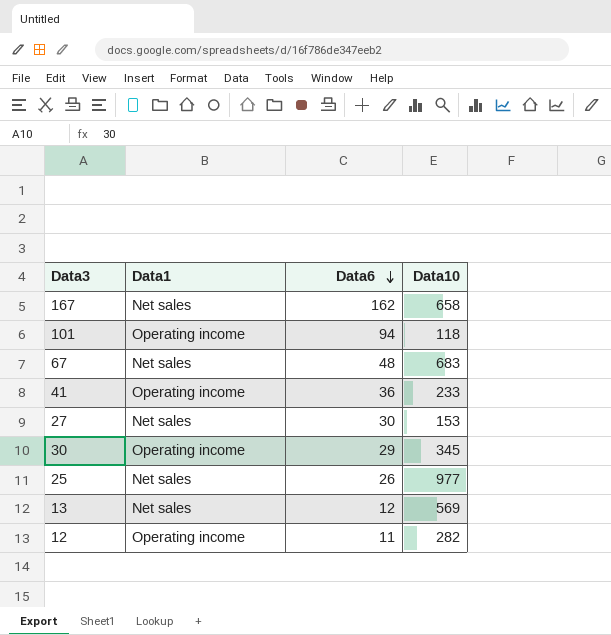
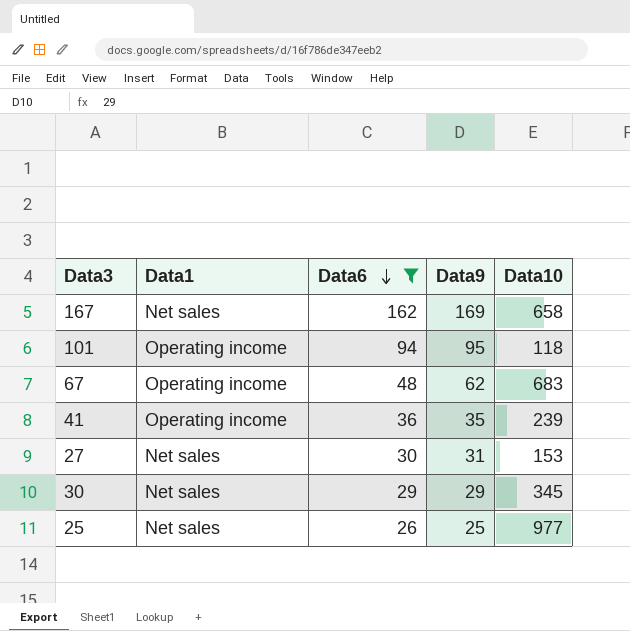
filter: none -> Data6 >= 26
column Data9 | position: none -> 4
67 | Data1: Net sales -> Operating income
41 | Data10: 233 -> 239
30 | Data1: Operating income -> Net sales

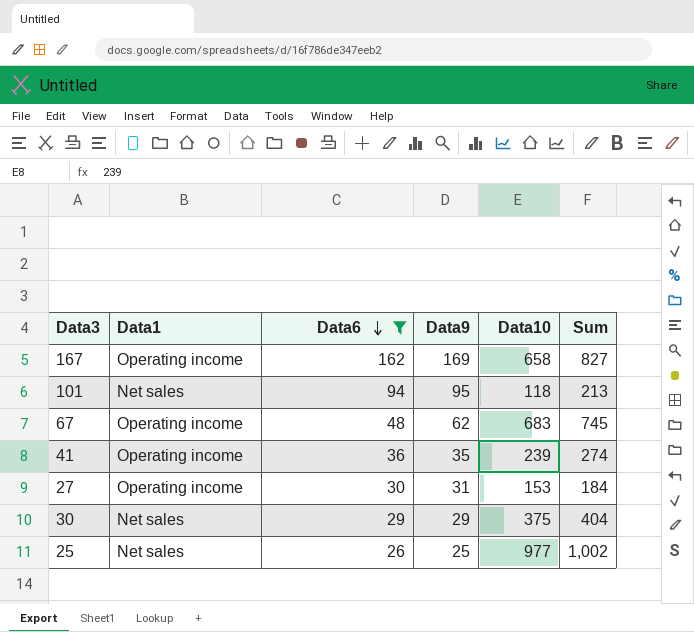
column Sum | formula: none -> [Data9] + [Data10]
167 | Data1: Net sales -> Operating income
101 | Data1: Operating income -> Net sales
27 | Data1: Net sales -> Operating income
30 | Data10: 345 -> 375

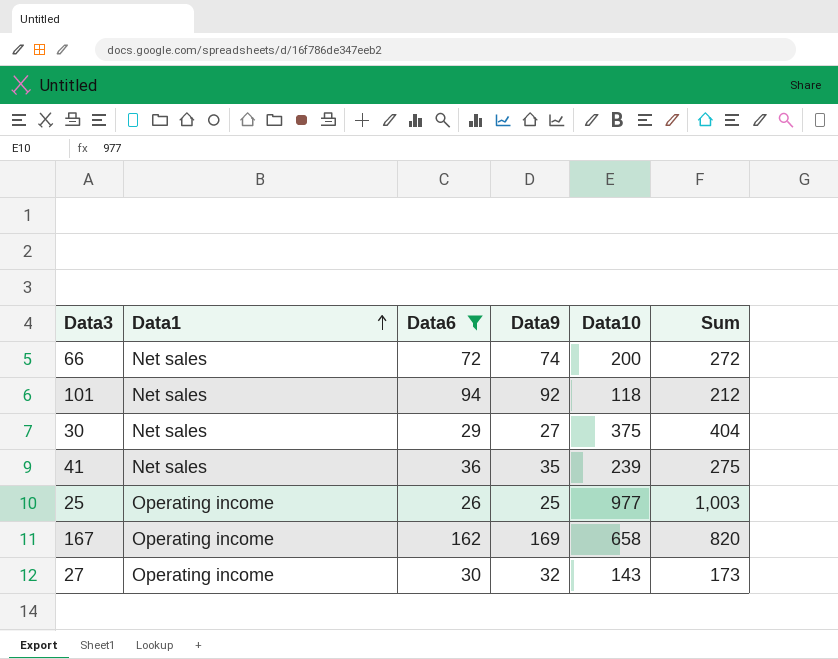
row order: Data6 descending -> Data1 ascending
column Sum | formula: [Data9] + [Data10] -> [Data6] + [Data10]
row 67: Operating income | 48 | 62 | 683 | 745 -> none
row 66: none -> Net sales | 72 | 74 | 200 | 272
101 | Data9: 95 -> 92
30 | Data9: 29 -> 27
41 | Data1: Operating income -> Net sales
25 | Data1: Net sales -> Operating income
27 | Data9: 31 -> 32
27 | Data10: 153 -> 143

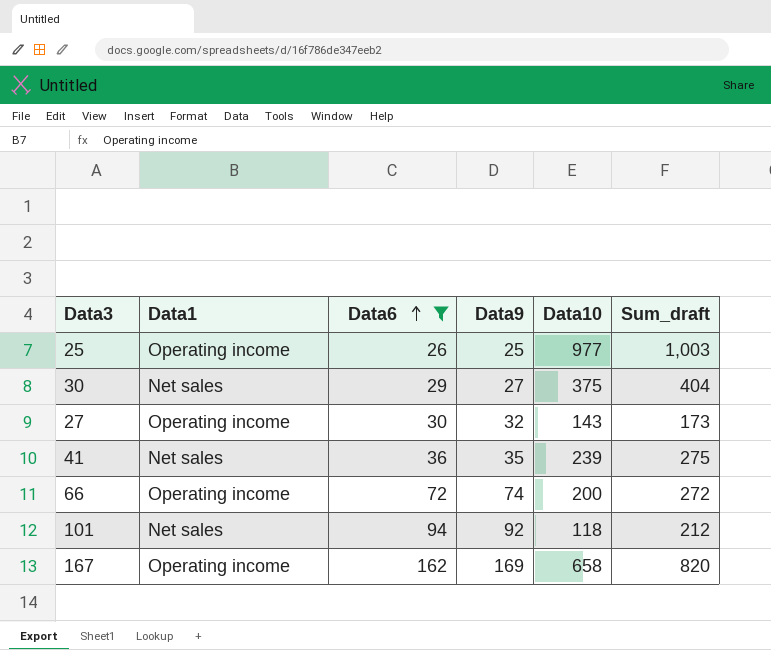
row order: Data1 ascending -> Data6 ascending
column name: Sum -> Sum_draft
66 | Data1: Net sales -> Operating income

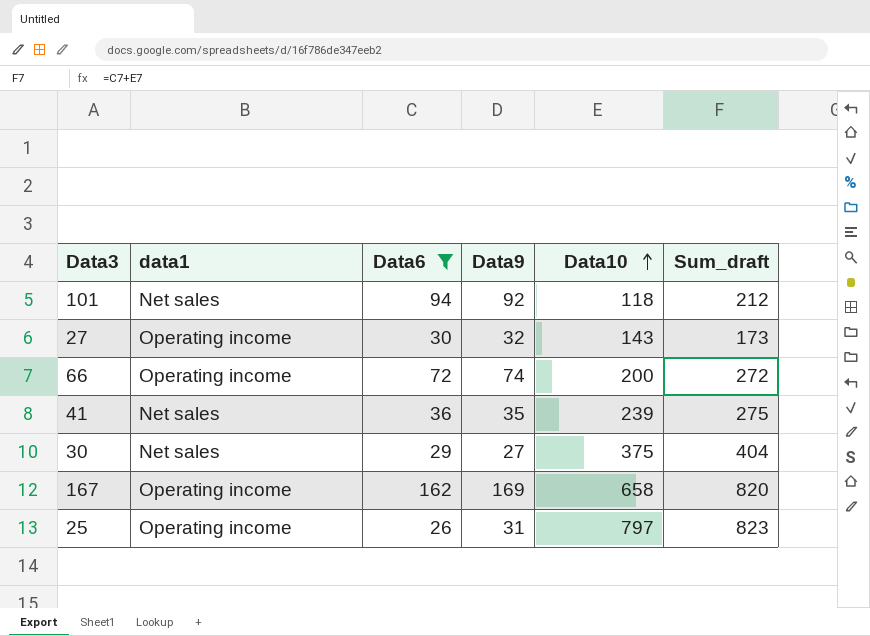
row order: Data6 ascending -> Data10 ascending
column name: Data1 -> data1
25 | Data9: 25 -> 31
25 | Data10: 977 -> 797
25 | Sum_draft: 1,003 -> 823

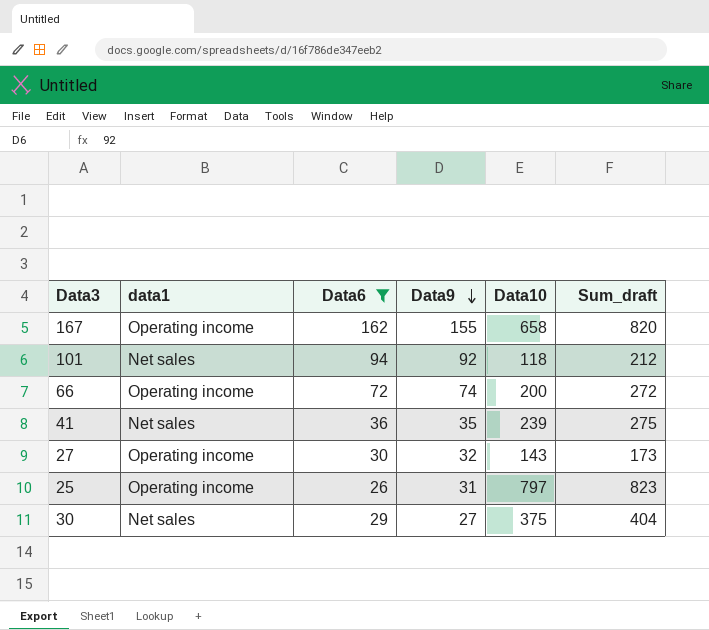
row order: Data10 ascending -> Data9 descending
167 | Data9: 169 -> 155

